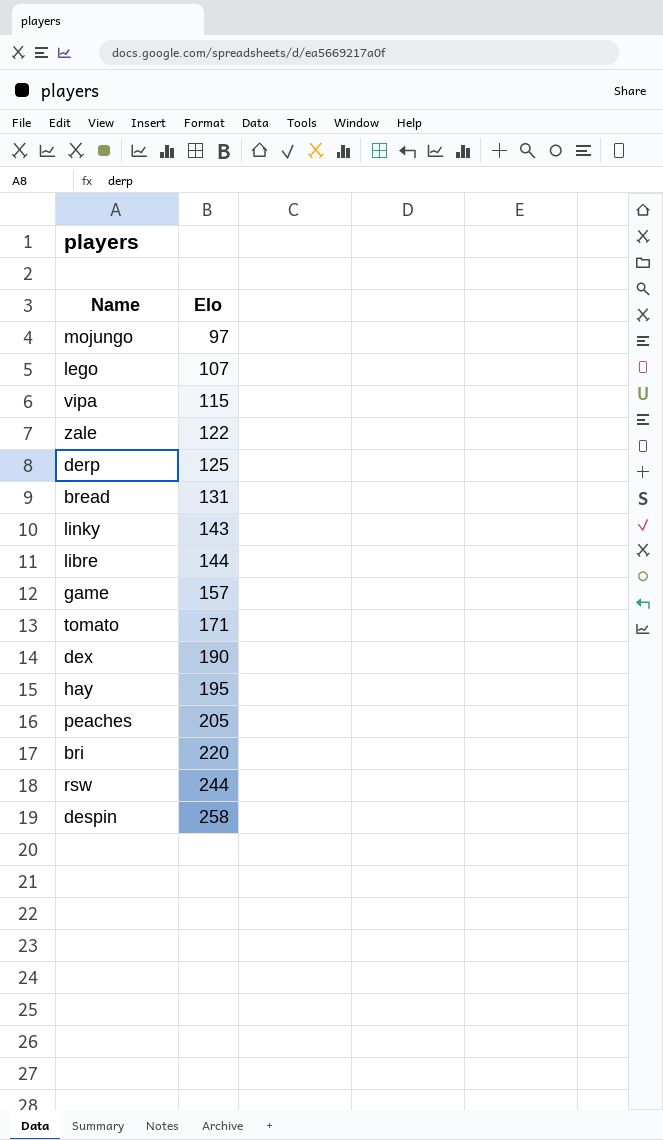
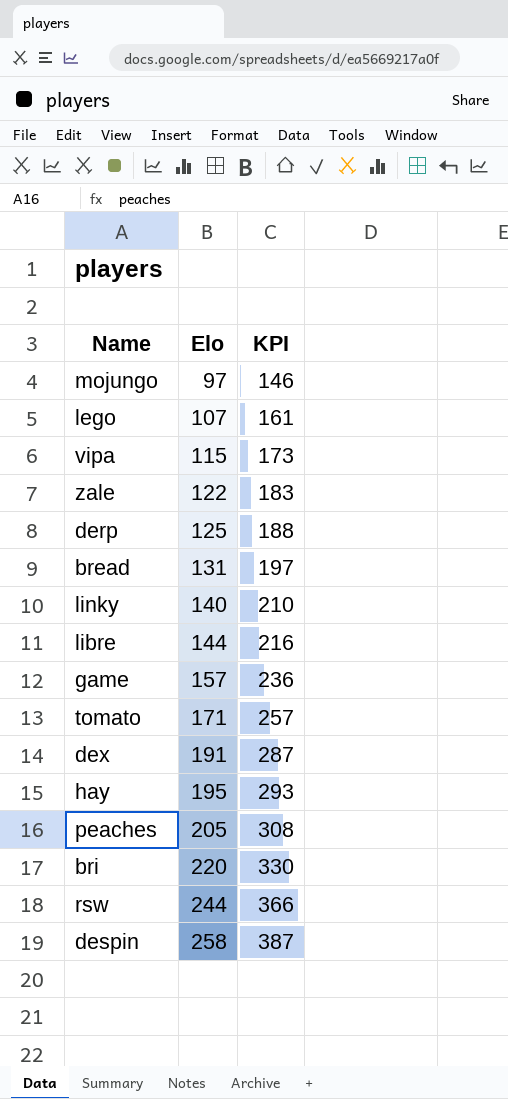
column KPI | formula: none -> [Elo] * 1.5
linky | Elo: 143 -> 140
dex | Elo: 190 -> 191

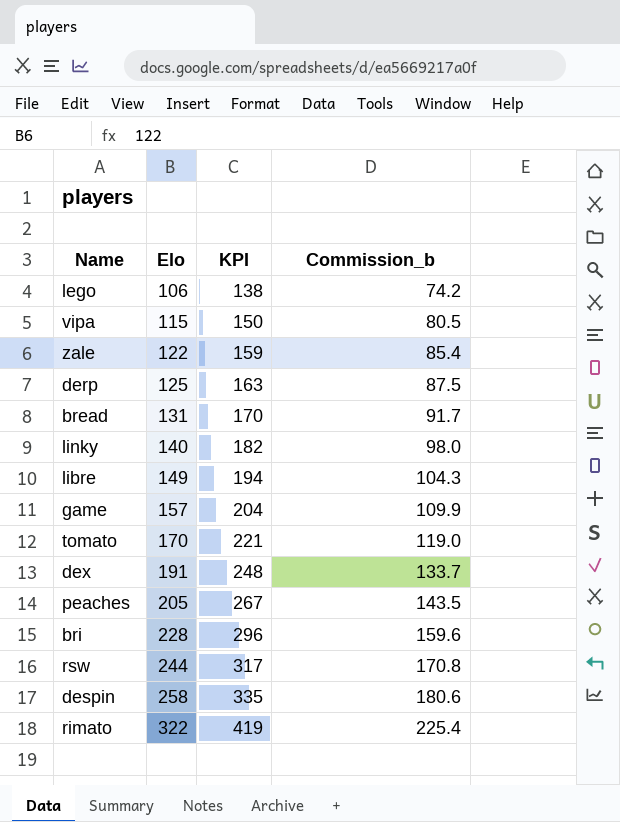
column KPI | formula: [Elo] * 1.5 -> [Elo] * 1.3
column Commission_b | formula: none -> [Elo] * 0.7
row mojungo: 97 | 146 -> none
row hay: 195 | 293 -> none
lego | Elo: 107 -> 106
libre | Elo: 144 -> 149
tomato | Elo: 171 -> 170
bri | Elo: 220 -> 228
row rimato: none -> 322 | 419 | 225.4

